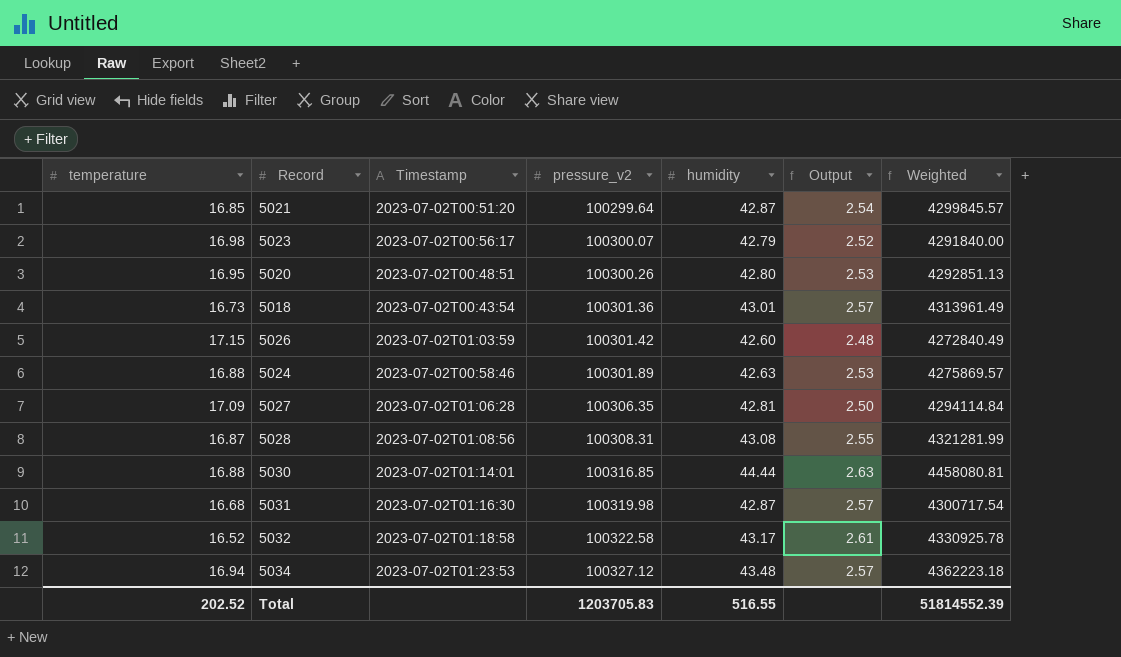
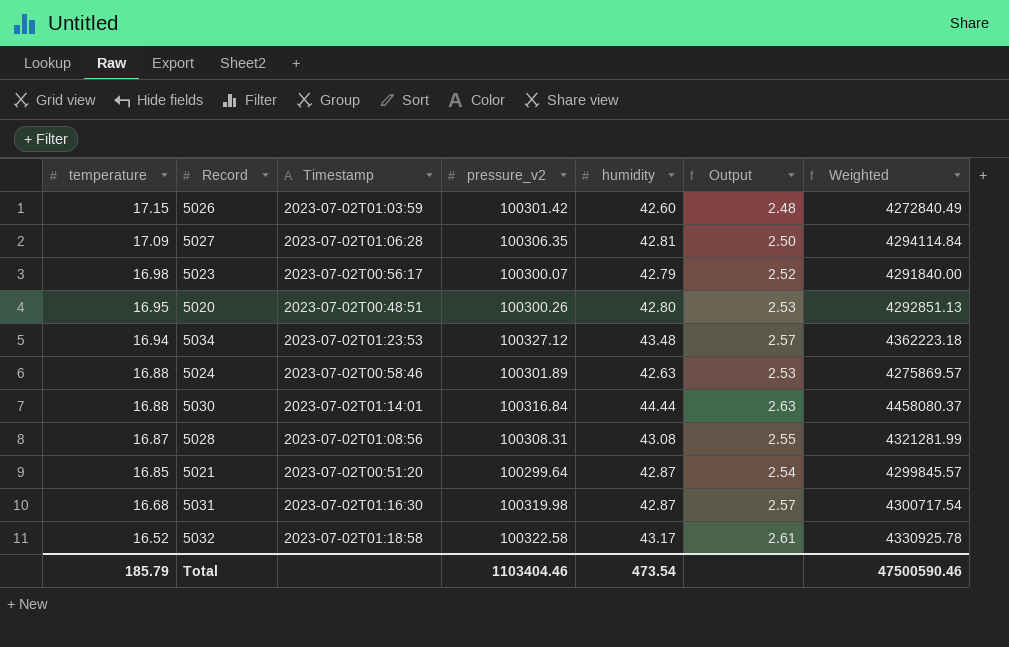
row order: pressure_v2 ascending -> temperature descending
row 5018: 16.73 | 2023-07-02T00:43:54 | 100301.36 | 43.01 | 2.57 | 4313961.49 -> none
5030 | pressure_v2: 100316.85 -> 100316.84
5030 | Weighted: 4458080.81 -> 4458080.37
Total | temperature: 202.52 -> 185.79
Total | pressure_v2: 1203705.83 -> 1103404.46
Total | humidity: 516.55 -> 473.54
Total | Weighted: 51814552.39 -> 47500590.46

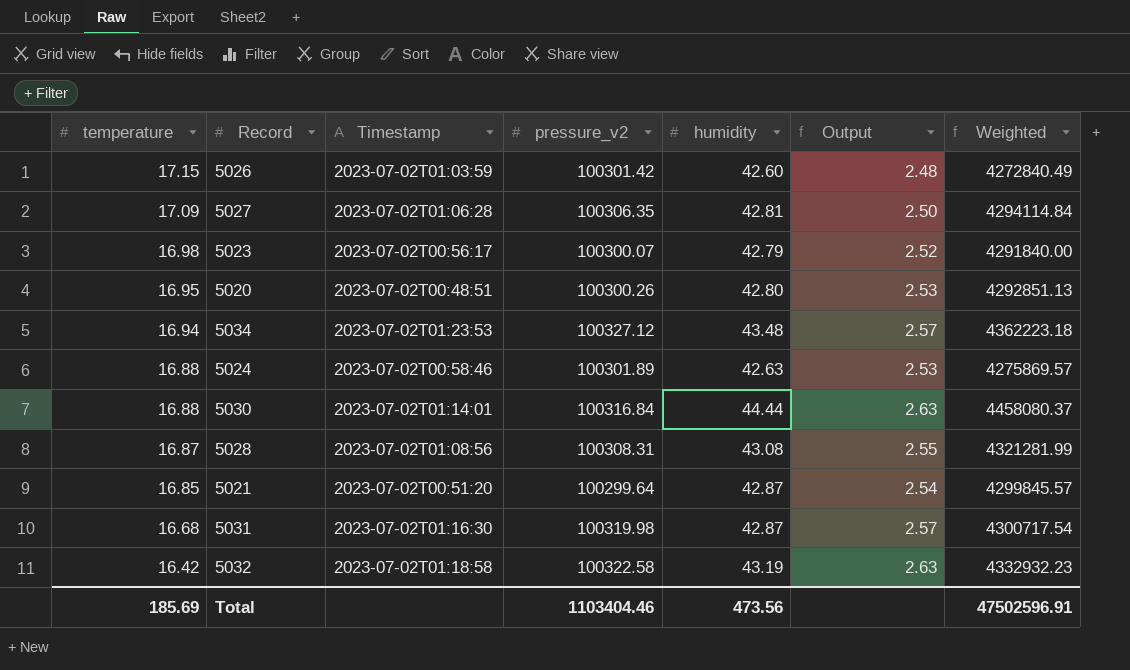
5032 | temperature: 16.52 -> 16.42
5032 | humidity: 43.17 -> 43.19
5032 | Output: 2.61 -> 2.63
5032 | Weighted: 4330925.78 -> 4332932.23
Total | temperature: 185.79 -> 185.69
Total | humidity: 473.54 -> 473.56
Total | Weighted: 47500590.46 -> 47502596.91

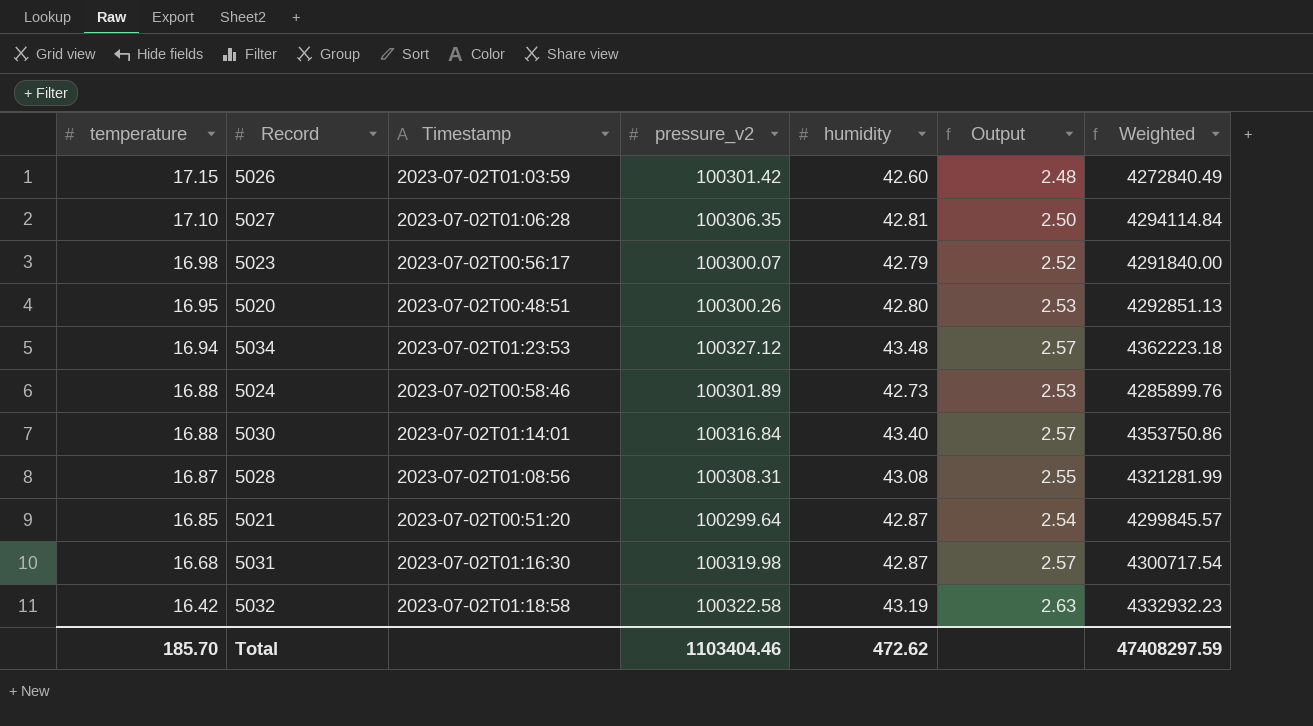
5027 | temperature: 17.09 -> 17.10
5024 | humidity: 42.63 -> 42.73
5024 | Weighted: 4275869.57 -> 4285899.76
5030 | humidity: 44.44 -> 43.40
5030 | Output: 2.63 -> 2.57
5030 | Weighted: 4458080.37 -> 4353750.86
Total | temperature: 185.69 -> 185.70
Total | humidity: 473.56 -> 472.62
Total | Weighted: 47502596.91 -> 47408297.59

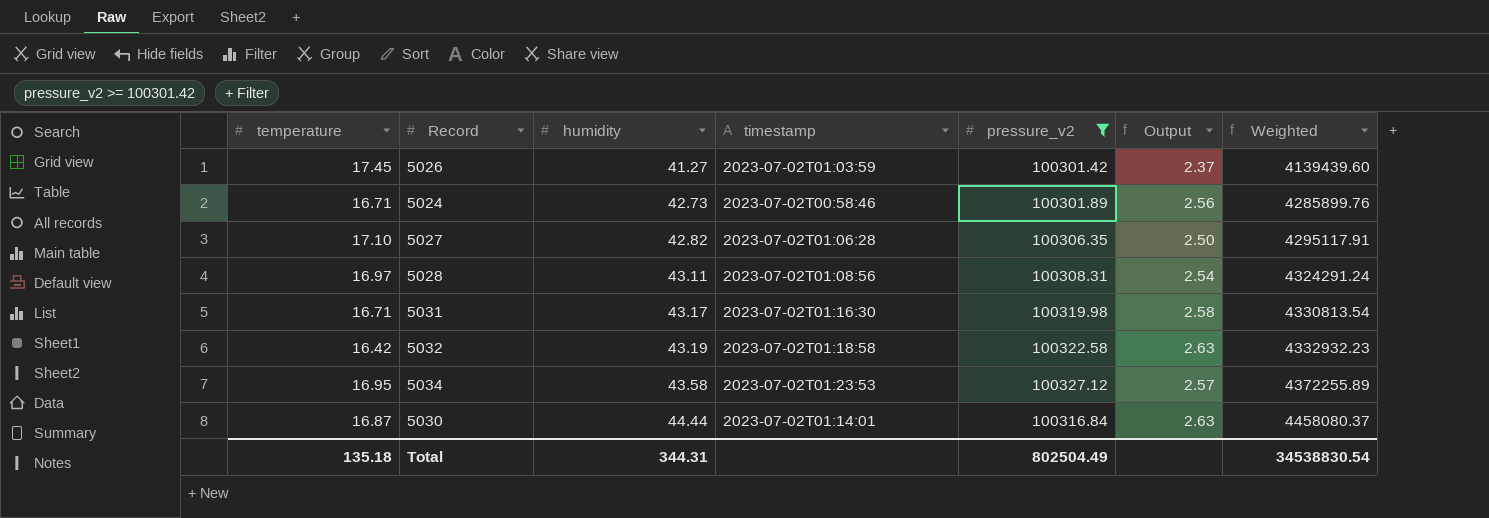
filter: none -> pressure_v2 >= 100301.42
row order: temperature descending -> humidity ascending
column humidity | position: 5 -> 3
column name: Timestamp -> timestamp
5026 | temperature: 17.15 -> 17.45
5026 | humidity: 42.60 -> 41.27
5026 | Output: 2.48 -> 2.37
5026 | Weighted: 4272840.49 -> 4139439.60
5024 | temperature: 16.88 -> 16.71
5024 | Output: 2.53 -> 2.56
5027 | humidity: 42.81 -> 42.82
5027 | Weighted: 4294114.84 -> 4295117.91
5028 | temperature: 16.87 -> 16.97
5028 | humidity: 43.08 -> 43.11
5028 | Output: 2.55 -> 2.54
5028 | Weighted: 4321281.99 -> 4324291.24
5031 | temperature: 16.68 -> 16.71
5031 | humidity: 42.87 -> 43.17
5031 | Output: 2.57 -> 2.58
5031 | Weighted: 4300717.54 -> 4330813.54
5034 | temperature: 16.94 -> 16.95
5034 | humidity: 43.48 -> 43.58
5034 | Weighted: 4362223.18 -> 4372255.89
5030 | temperature: 16.88 -> 16.87
5030 | humidity: 43.40 -> 44.44
5030 | Output: 2.57 -> 2.63
5030 | Weighted: 4353750.86 -> 4458080.37
Total | temperature: 185.70 -> 135.18
Total | humidity: 472.62 -> 344.31
Total | pressure_v2: 1103404.46 -> 802504.49
Total | Weighted: 47408297.59 -> 34538830.54

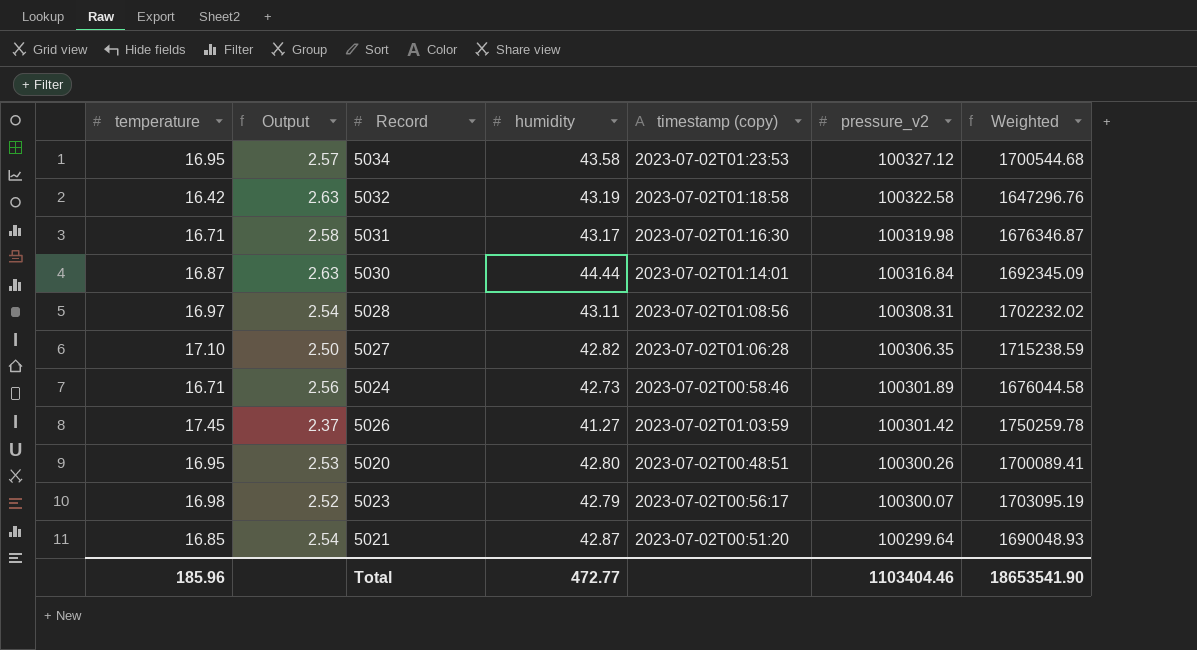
filter: pressure_v2 >= 100301.42 -> none
row order: humidity ascending -> pressure_v2 descending
column Output | position: 6 -> 2
column name: timestamp -> timestamp (copy)
column Weighted | formula: [humidity] * [pressure_v2] -> [temperature] * [pressure_v2]
Total | temperature: 135.18 -> 185.96
Total | humidity: 344.31 -> 472.77
Total | pressure_v2: 802504.49 -> 1103404.46
Total | Weighted: 34538830.54 -> 18653541.90

